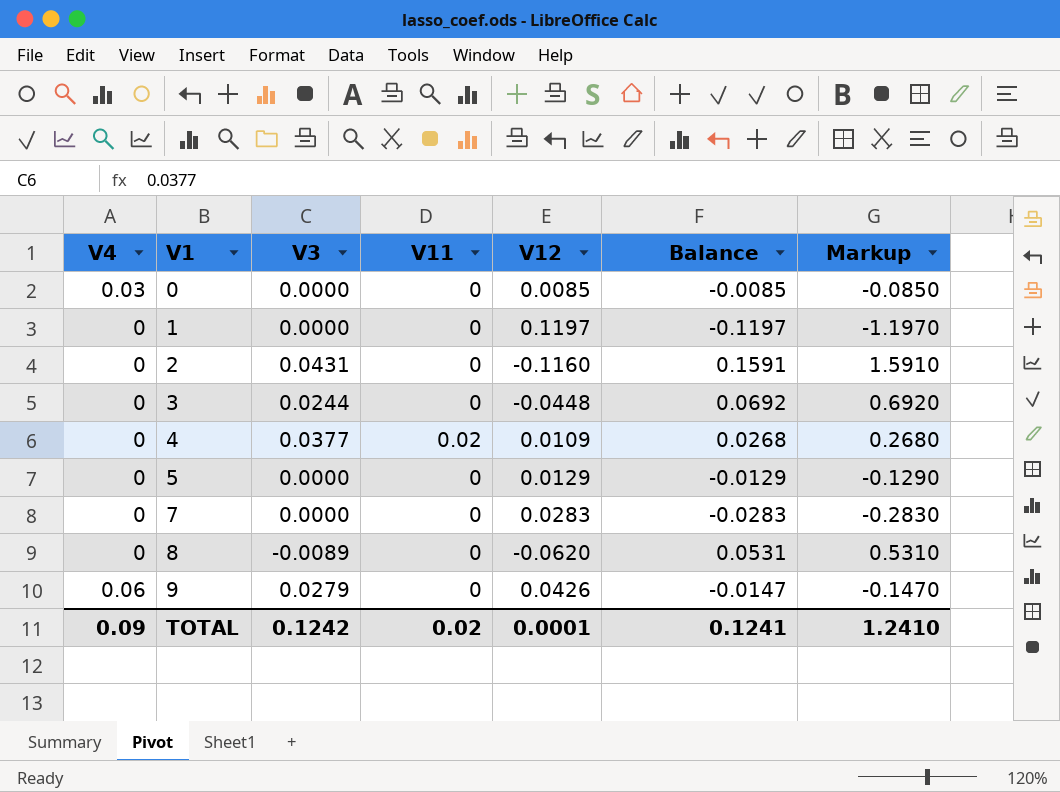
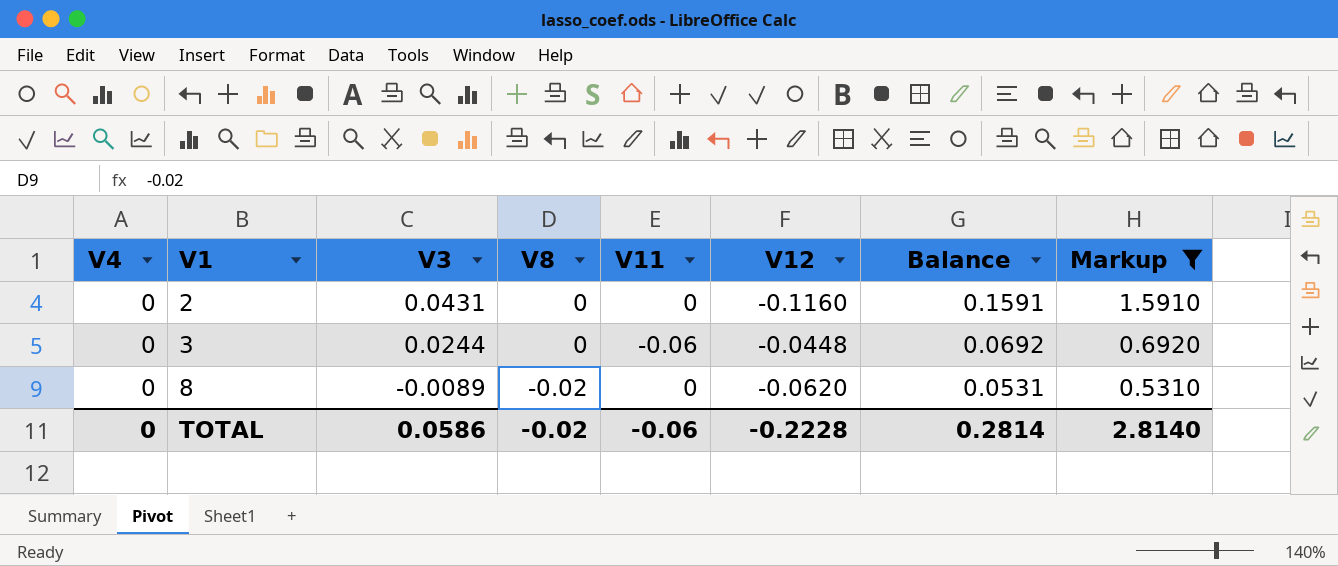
filter: none -> Markup >= 0.5310
column V8 | position: none -> 4
3 | V11: 0 -> -0.06
TOTAL | V4: 0.09 -> 0
TOTAL | V3: 0.1242 -> 0.0586
TOTAL | V11: 0.02 -> -0.06
TOTAL | V12: 0.0001 -> -0.2228
TOTAL | Balance: 0.1241 -> 0.2814
TOTAL | Markup: 1.2410 -> 2.8140

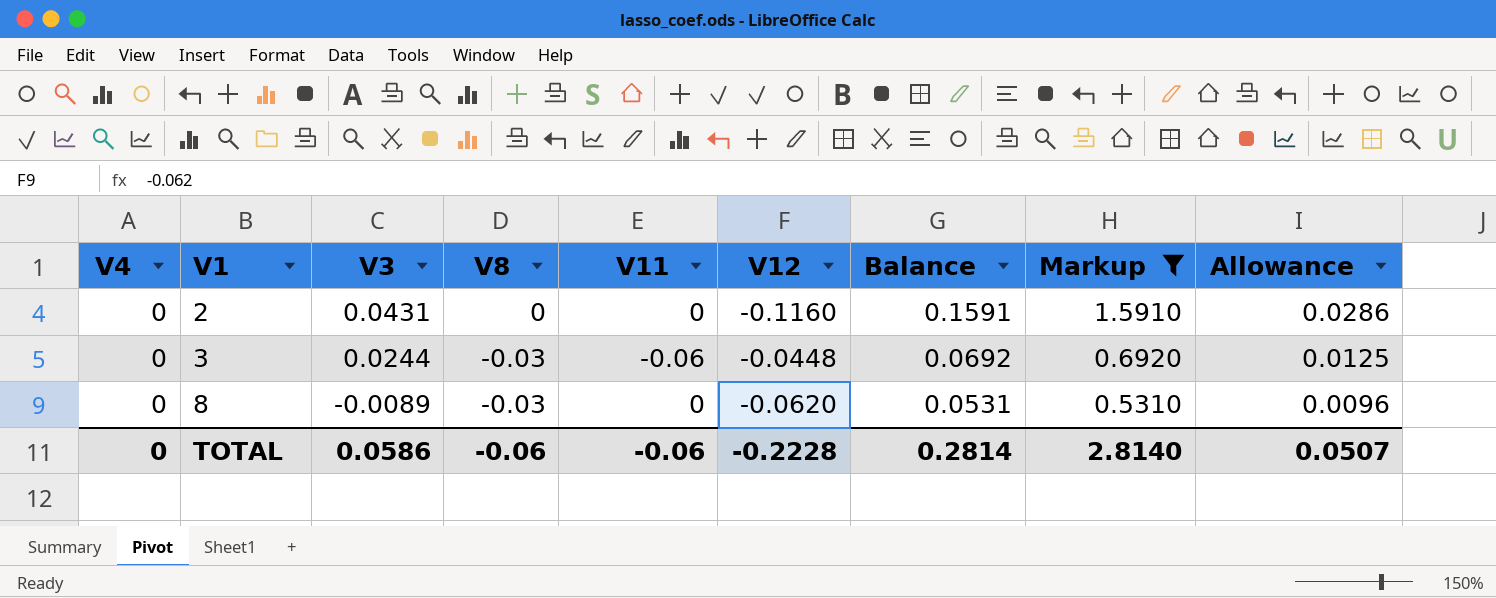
column Allowance | formula: none -> [Balance] * 0.18
3 | V8: 0 -> -0.03
8 | V8: -0.02 -> -0.03
TOTAL | V8: -0.02 -> -0.06

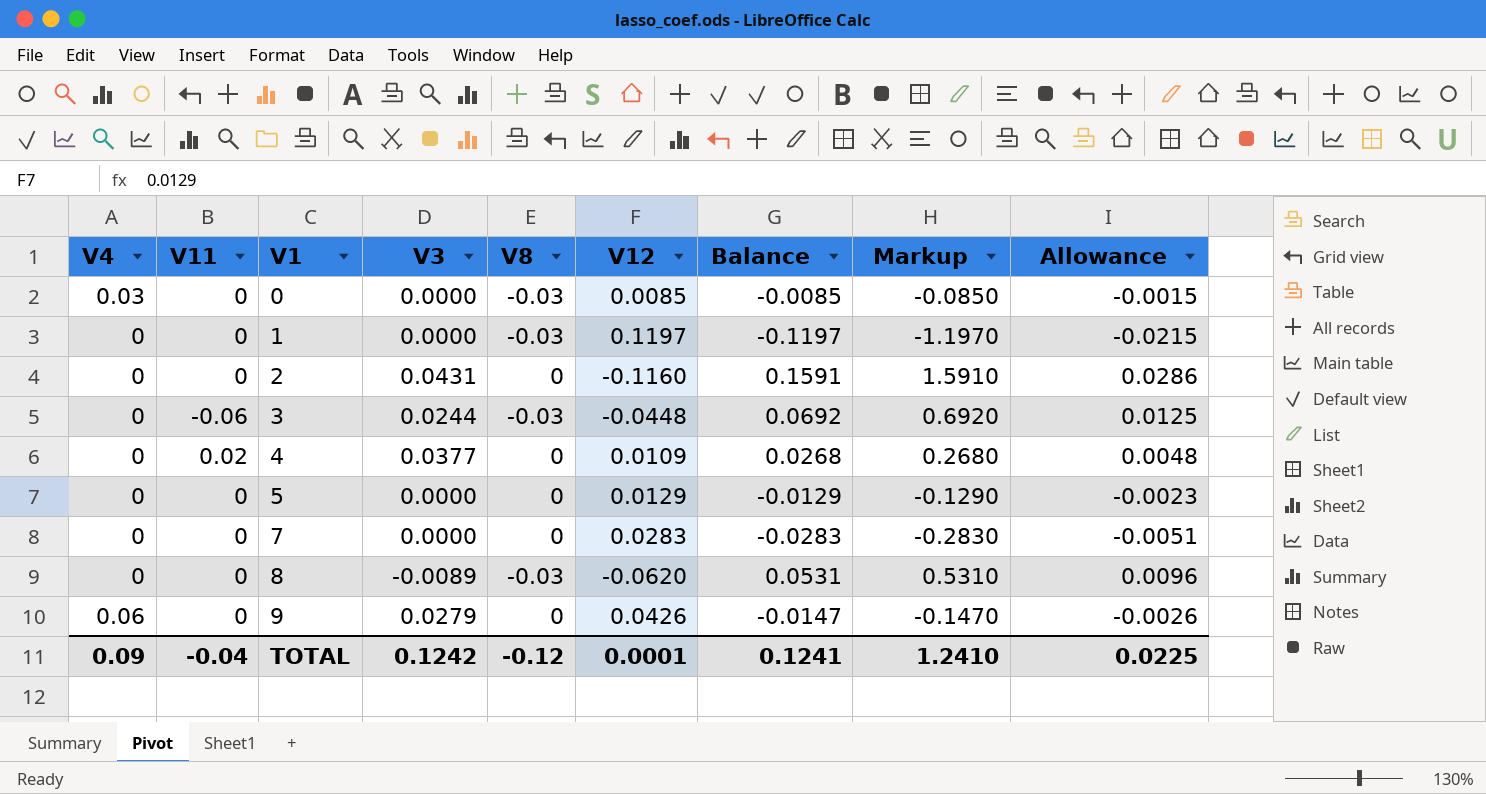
filter: Markup >= 0.5310 -> none
column V11 | position: 5 -> 2
TOTAL | V4: 0 -> 0.09
TOTAL | V11: -0.06 -> -0.04
TOTAL | V3: 0.0586 -> 0.1242
TOTAL | V8: -0.06 -> -0.12
TOTAL | V12: -0.2228 -> 0.0001
TOTAL | Balance: 0.2814 -> 0.1241
TOTAL | Markup: 2.8140 -> 1.2410
TOTAL | Allowance: 0.0507 -> 0.0225

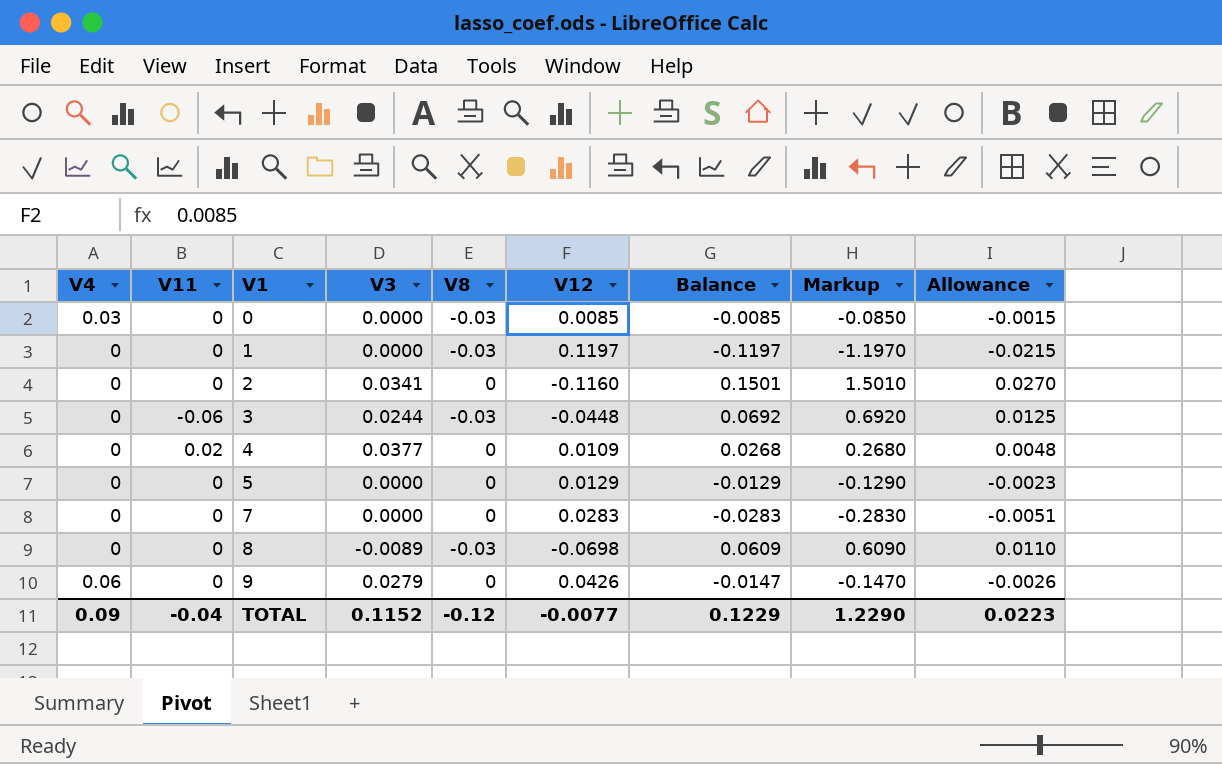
2 | V3: 0.0431 -> 0.0341
2 | Balance: 0.1591 -> 0.1501
2 | Markup: 1.5910 -> 1.5010
2 | Allowance: 0.0286 -> 0.0270
8 | V12: -0.0620 -> -0.0698
8 | Balance: 0.0531 -> 0.0609
8 | Markup: 0.5310 -> 0.6090
8 | Allowance: 0.0096 -> 0.0110
TOTAL | V3: 0.1242 -> 0.1152
TOTAL | V12: 0.0001 -> -0.0077
TOTAL | Balance: 0.1241 -> 0.1229
TOTAL | Markup: 1.2410 -> 1.2290
TOTAL | Allowance: 0.0225 -> 0.0223

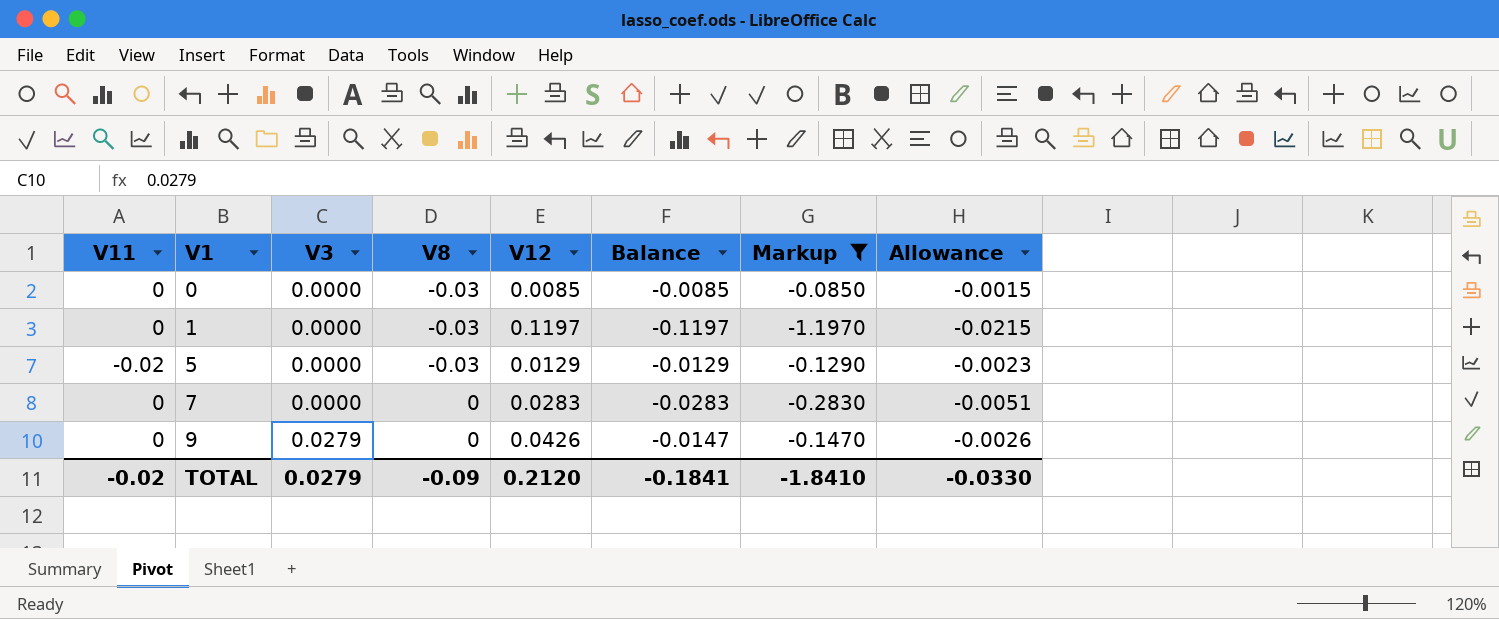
filter: none -> Markup <= -0.0850
column V4 | position: 1 -> none
5 | V11: 0 -> -0.02
5 | V8: 0 -> -0.03
TOTAL | V11: -0.04 -> -0.02
TOTAL | V3: 0.1152 -> 0.0279
TOTAL | V8: -0.12 -> -0.09
TOTAL | V12: -0.0077 -> 0.2120
TOTAL | Balance: 0.1229 -> -0.1841
TOTAL | Markup: 1.2290 -> -1.8410
TOTAL | Allowance: 0.0223 -> -0.0330

